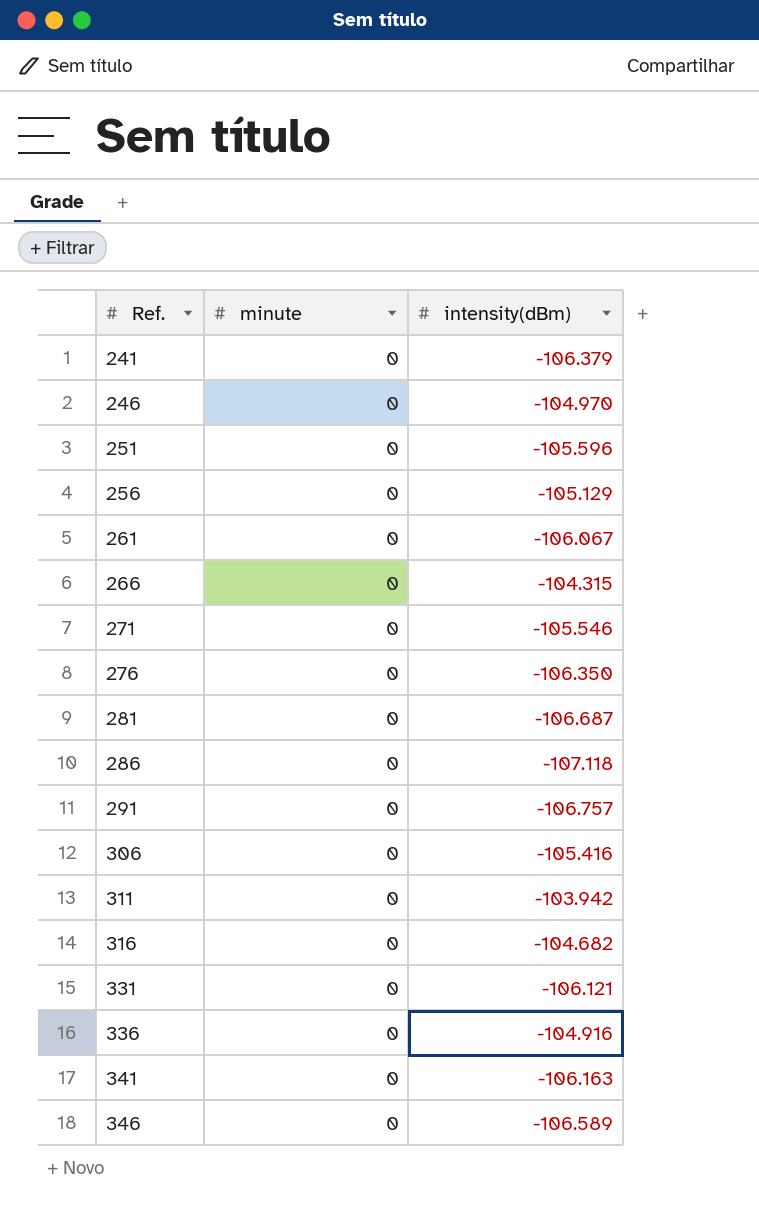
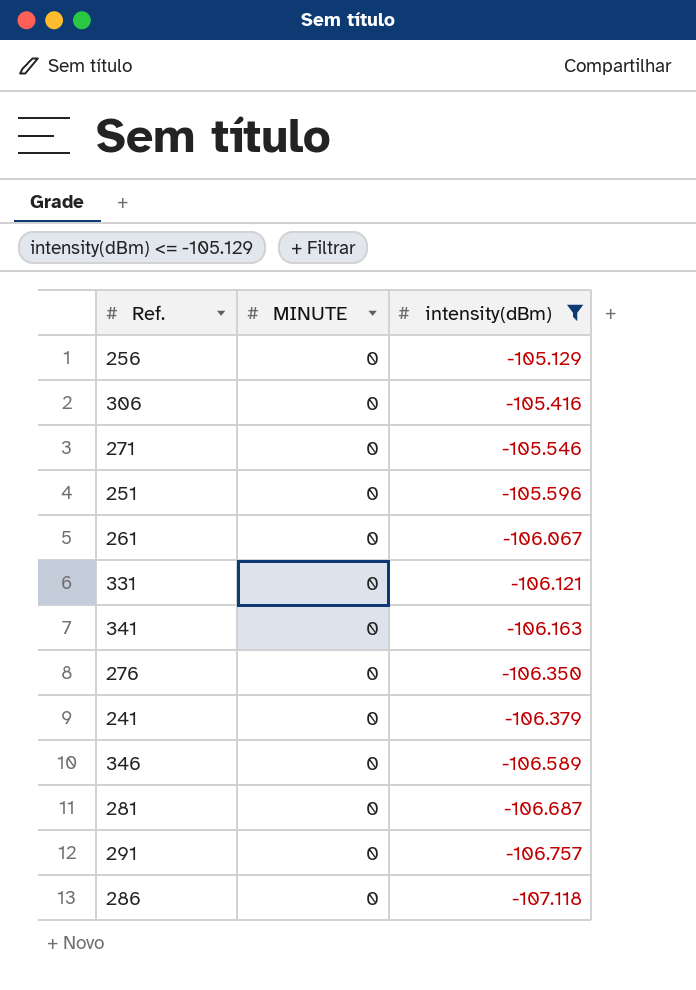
filter: none -> intensity(dBm) <= -105.129
row order: Ref. ascending -> intensity(dBm) descending
column name: minute -> MINUTE

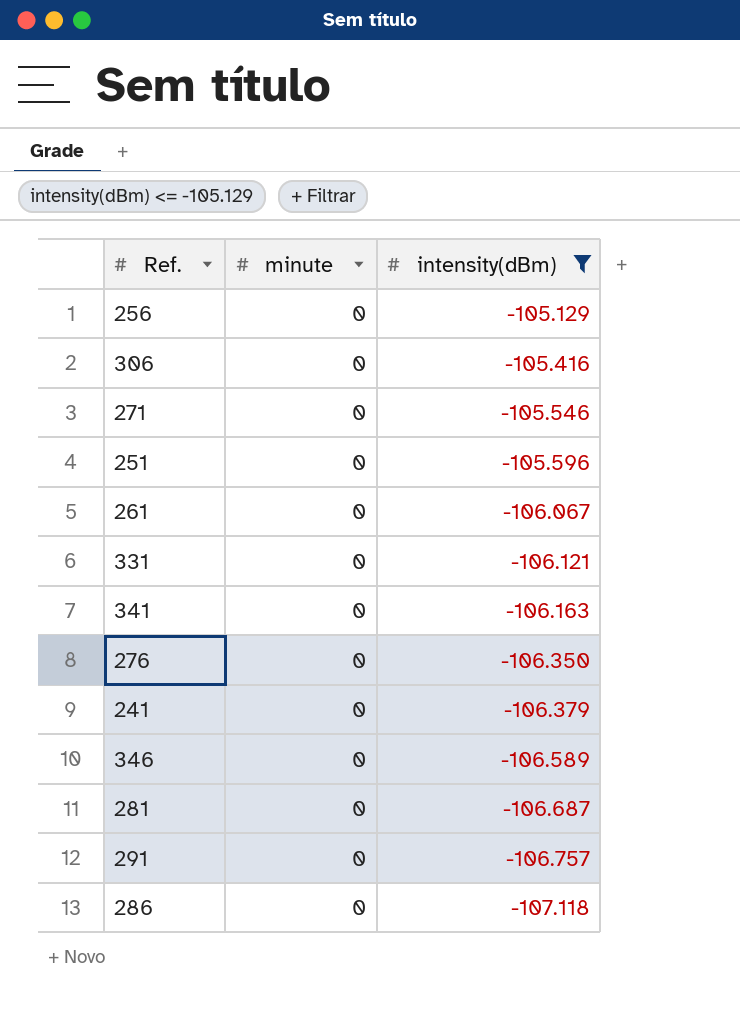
column name: MINUTE -> minute

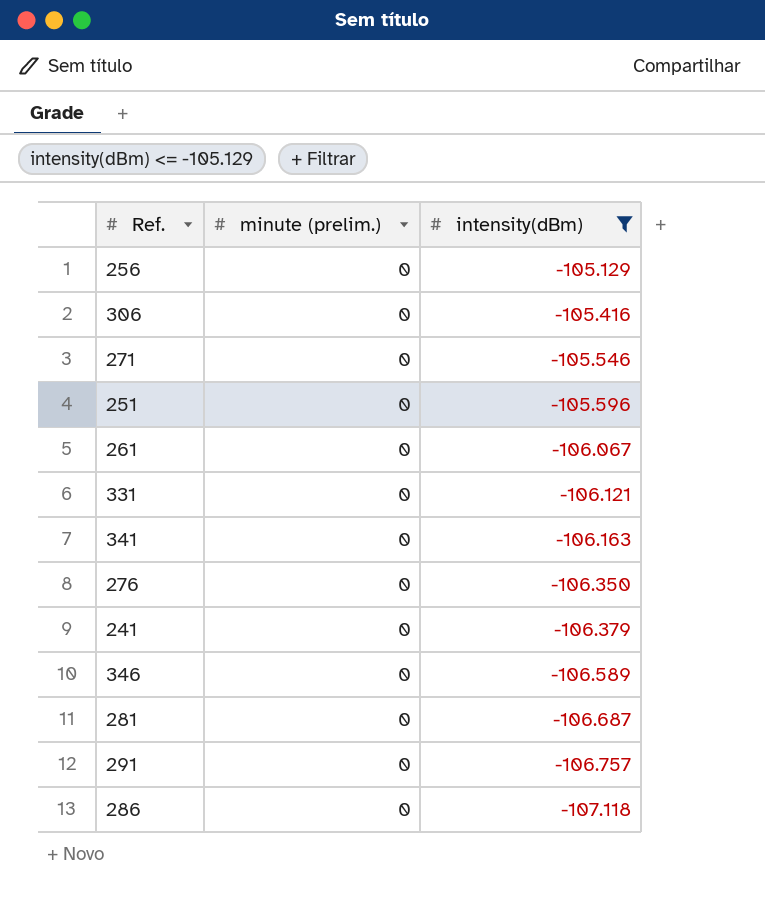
column name: minute -> minute (prelim.)

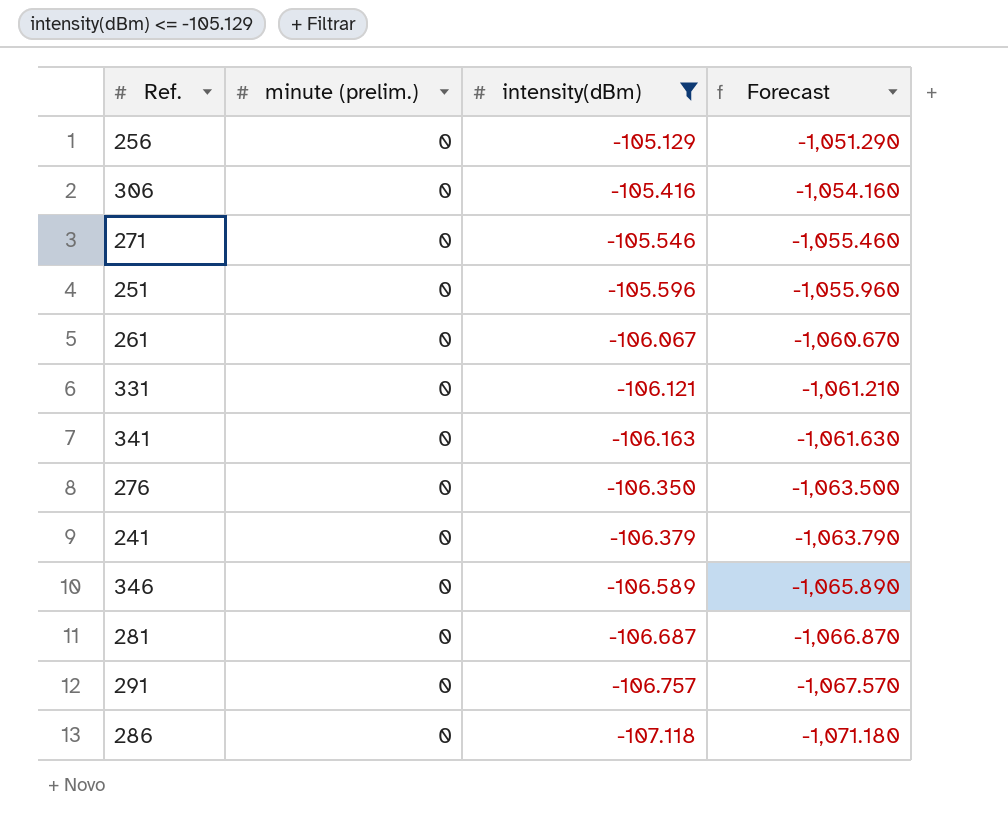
column Forecast | formula: none -> [intensity(dBm)] * 10

